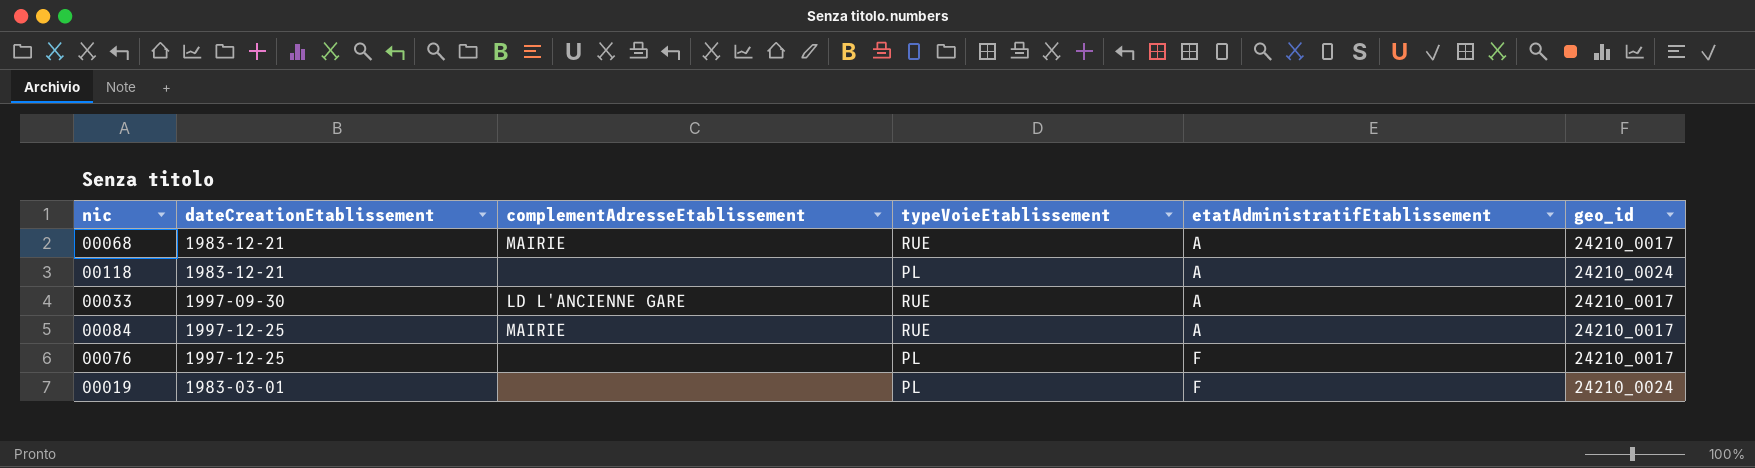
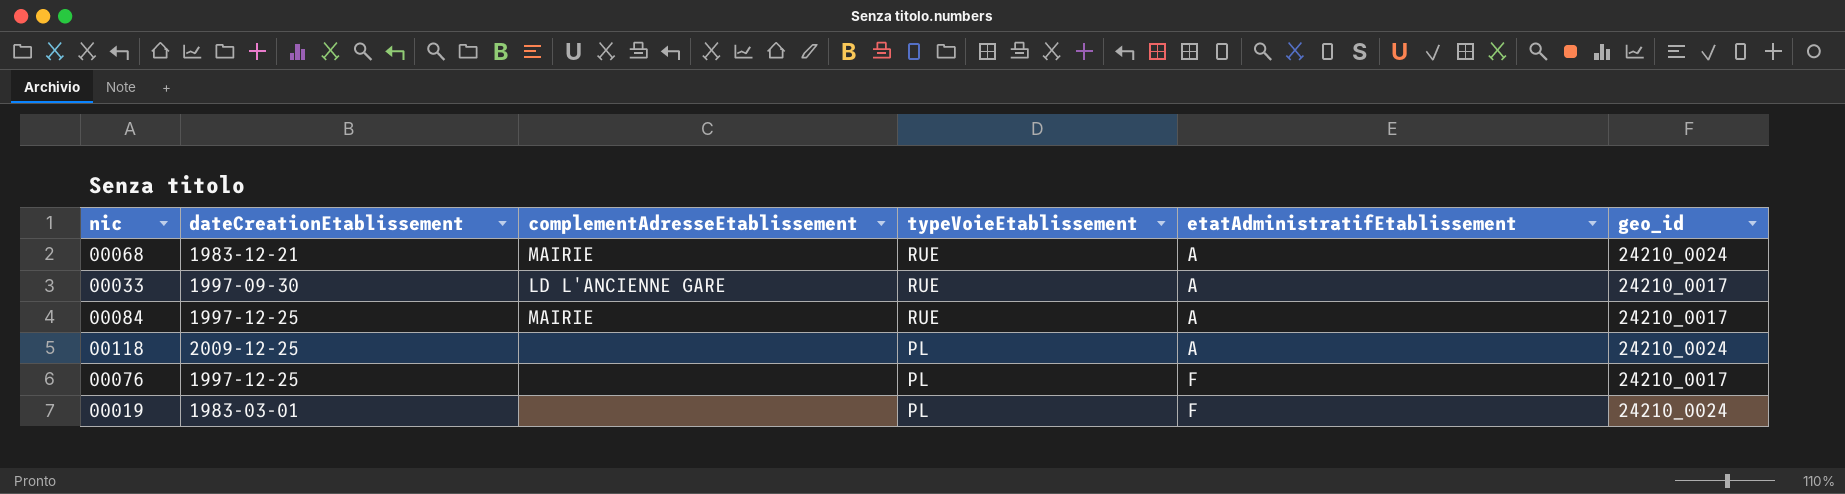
row order: etatAdministratifEtablissement ascending -> typeVoieEtablissement descending
00068 | geo_id: 24210_0017 -> 24210_0024
00118 | dateCreationEtablissement: 1983-12-21 -> 2009-12-25

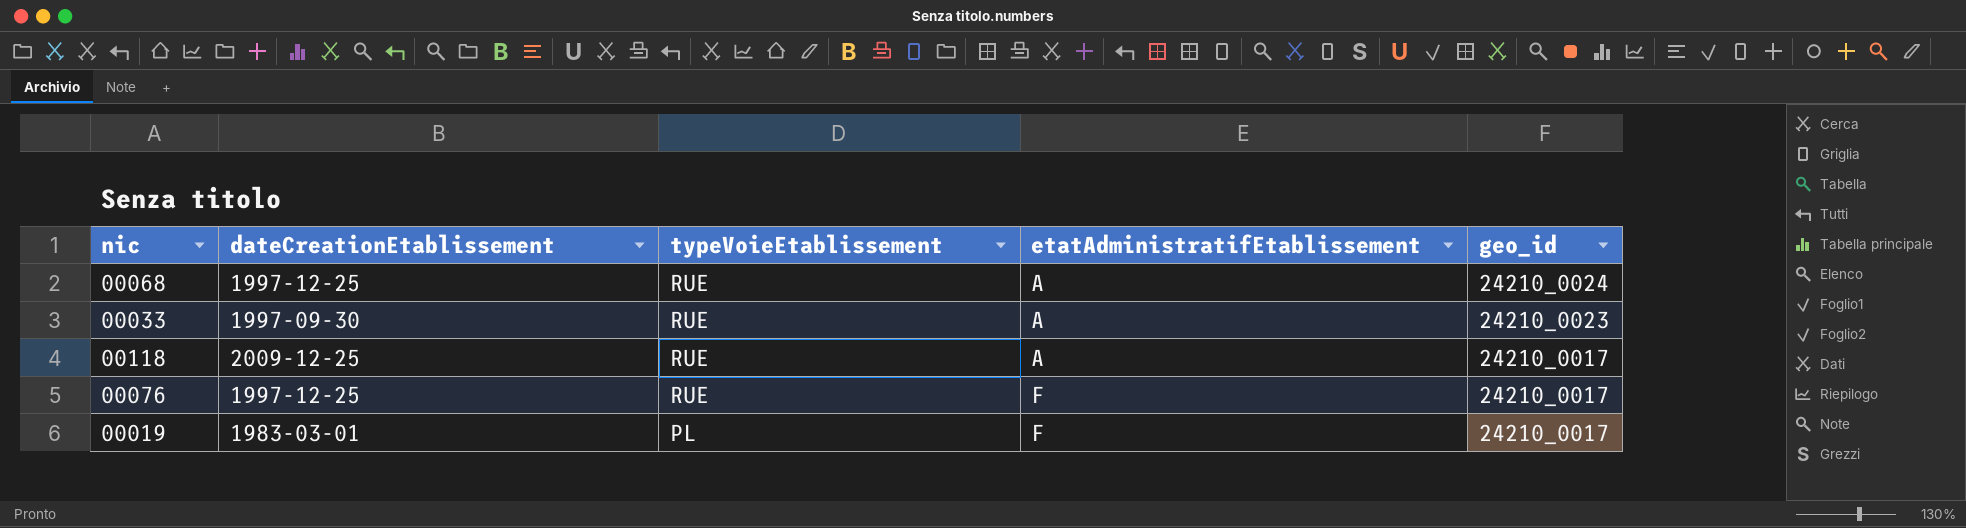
column complementAdresseEtablissement | position: 3 -> none
row 00084: 1997-12-25 | MAIRIE | RUE | A | 24210_0017 -> none
00068 | dateCreationEtablissement: 1983-12-21 -> 1997-12-25
00033 | geo_id: 24210_0017 -> 24210_0023
00118 | typeVoieEtablissement: PL -> RUE
00118 | geo_id: 24210_0024 -> 24210_0017
00076 | typeVoieEtablissement: PL -> RUE
00019 | geo_id: 24210_0024 -> 24210_0017

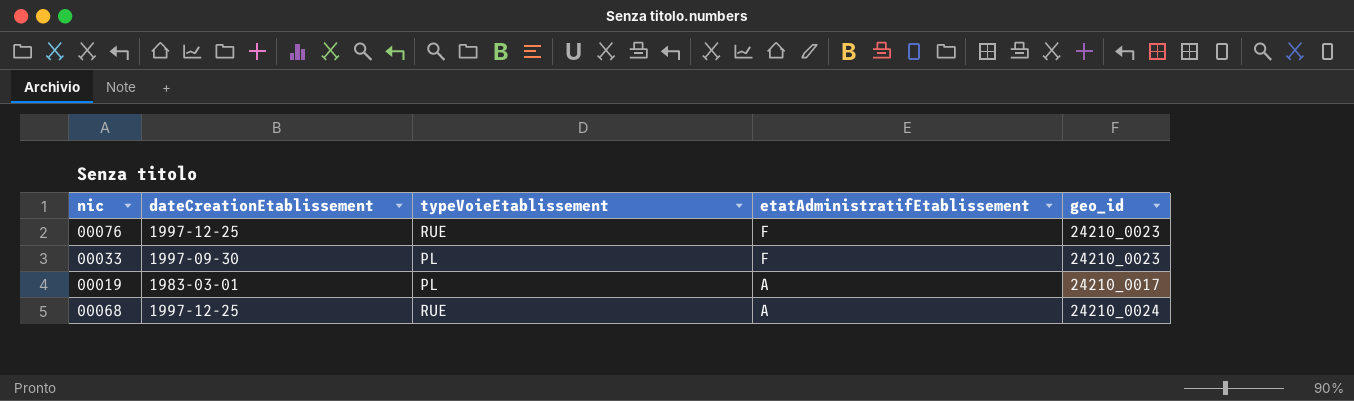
row order: typeVoieEtablissement descending -> etatAdministratifEtablissement descending
row 00118: 2009-12-25 | RUE | A | 24210_0017 -> none
00076 | geo_id: 24210_0017 -> 24210_0023
00033 | typeVoieEtablissement: RUE -> PL
00033 | etatAdministratifEtablissement: A -> F
00019 | etatAdministratifEtablissement: F -> A

